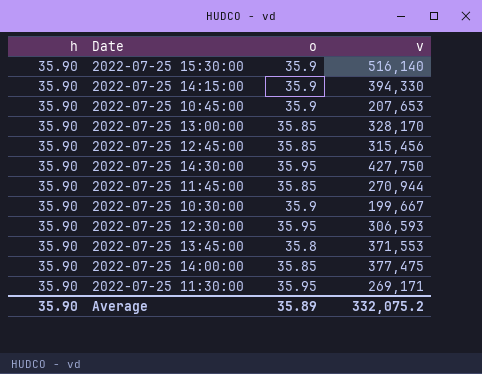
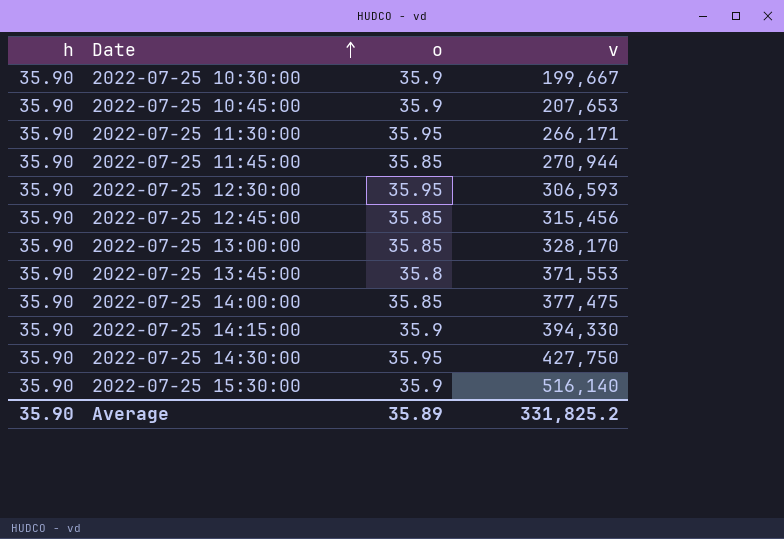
row order: none -> Date ascending
2022-07-25 11:30:00 | v: 269,171 -> 266,171
Average | v: 332,075.2 -> 331,825.2

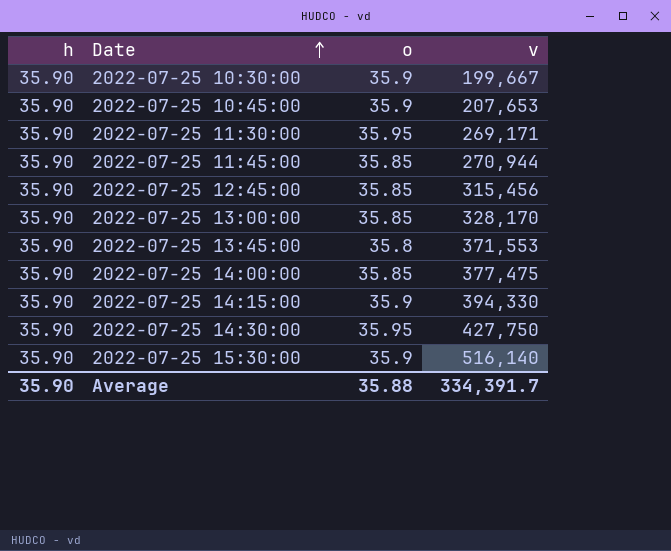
row 2022-07-25 12:30:00: 35.90 | 35.95 | 306,593 -> none
2022-07-25 11:30:00 | v: 266,171 -> 269,171
Average | o: 35.89 -> 35.88
Average | v: 331,825.2 -> 334,391.7

